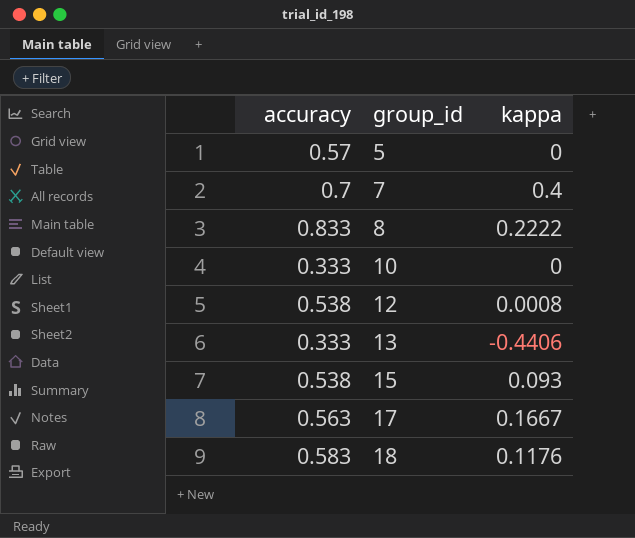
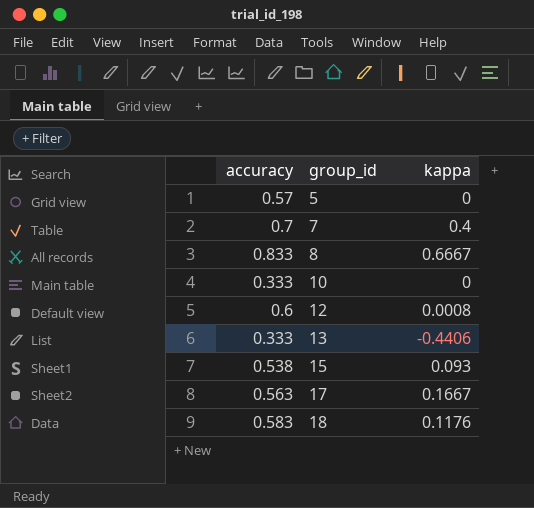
8 | kappa: 0.2222 -> 0.6667
12 | accuracy: 0.538 -> 0.6

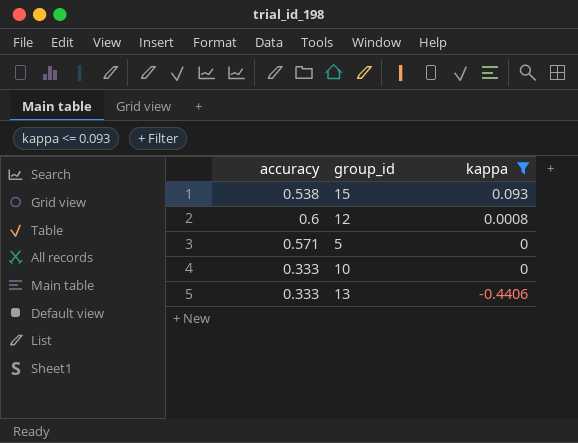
filter: none -> kappa <= 0.093
row order: group_id ascending -> kappa descending
5 | accuracy: 0.57 -> 0.571

